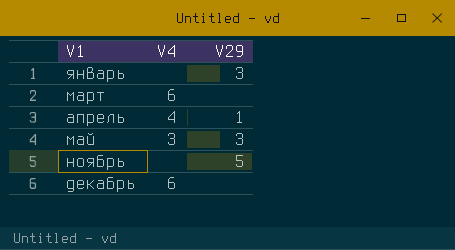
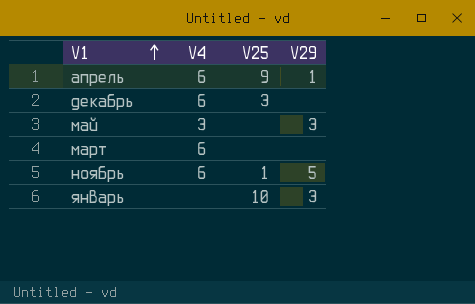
row order: none -> V1 ascending
column V25 | position: none -> 3
апрель | V4: 4 -> 6
ноябрь | V4: none -> 6

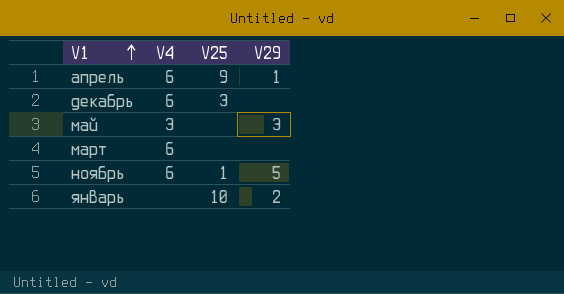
январь | V29: 3 -> 2

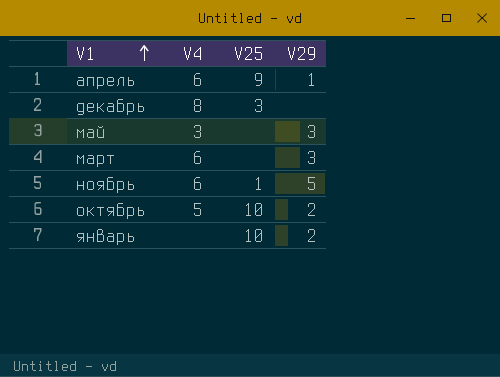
декабрь | V4: 6 -> 8
март | V29: none -> 3
row октябрь: none -> 5 | 10 | 2

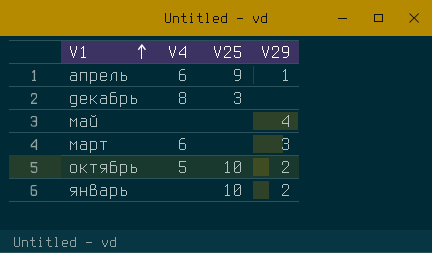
row ноябрь: 6 | 1 | 5 -> none
май | V4: 3 -> none
май | V29: 3 -> 4

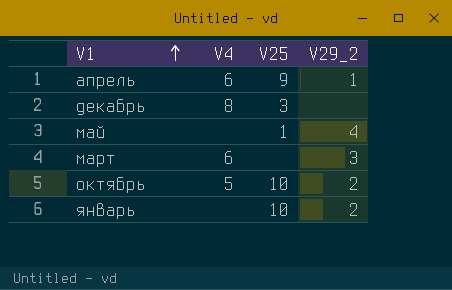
column name: V29 -> V29_2
май | V25: none -> 1

